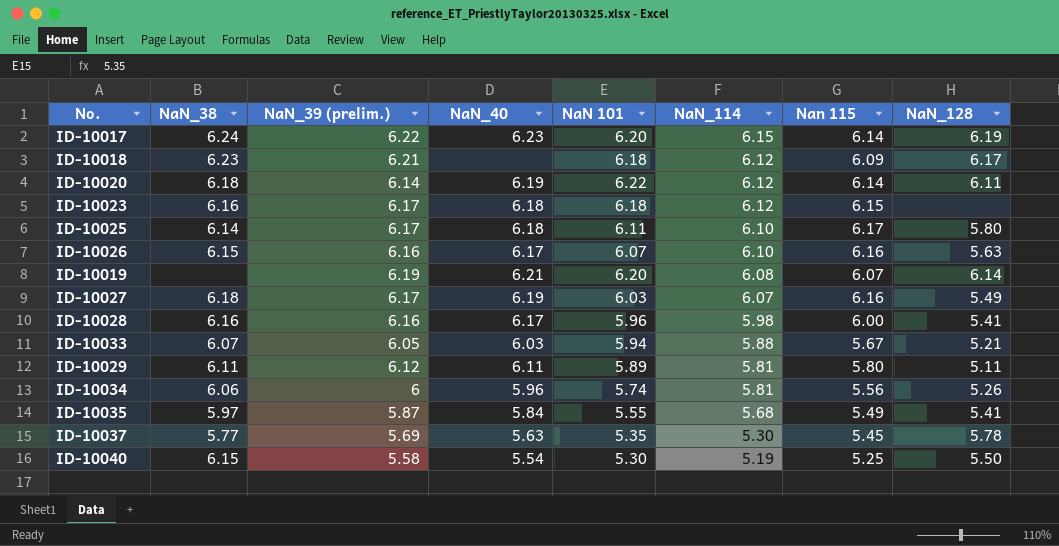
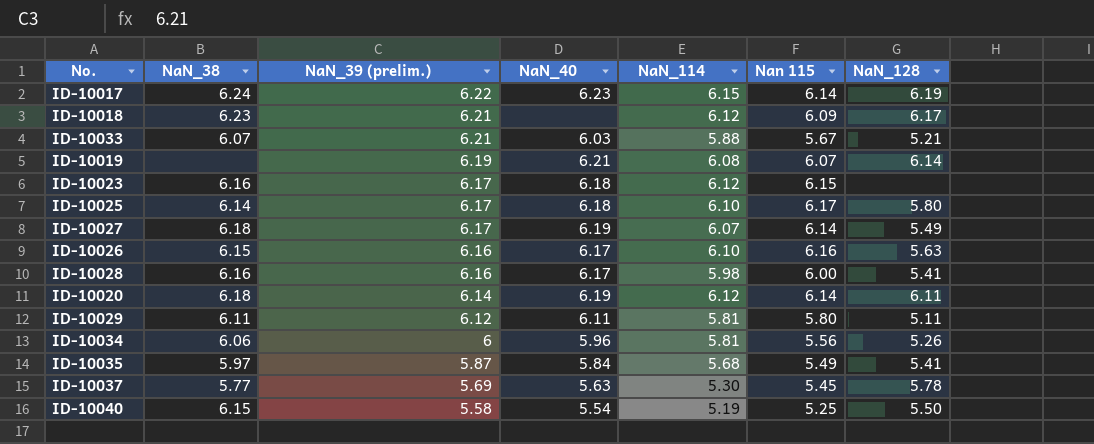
row order: NaN_114 descending -> NaN_39 (prelim.) descending
column NaN 101 | position: 5 -> none
ID-10033 | NaN_39 (prelim.): 6.05 -> 6.21
ID-10027 | Nan 115: 6.16 -> 6.14

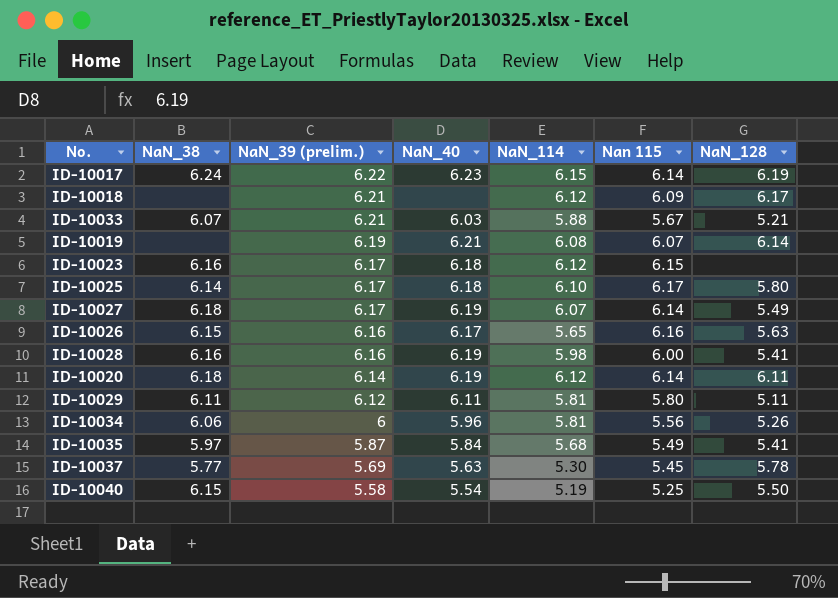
ID-10018 | NaN_38: 6.23 -> none
ID-10026 | NaN_114: 6.10 -> 5.65
ID-10028 | NaN_40: 6.17 -> 6.19

